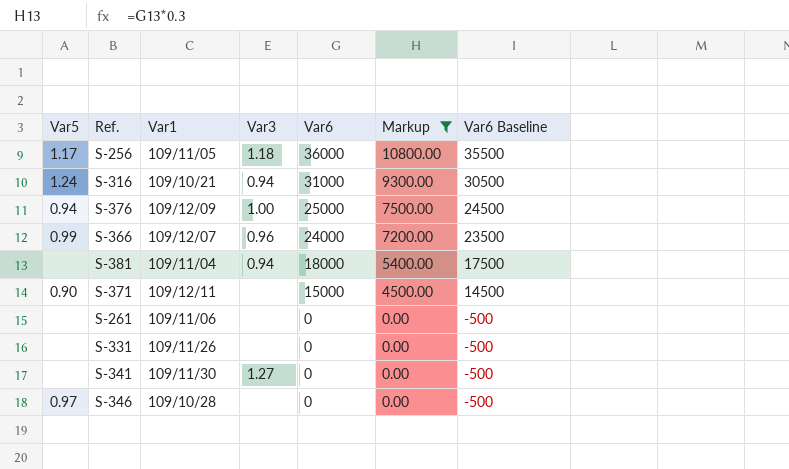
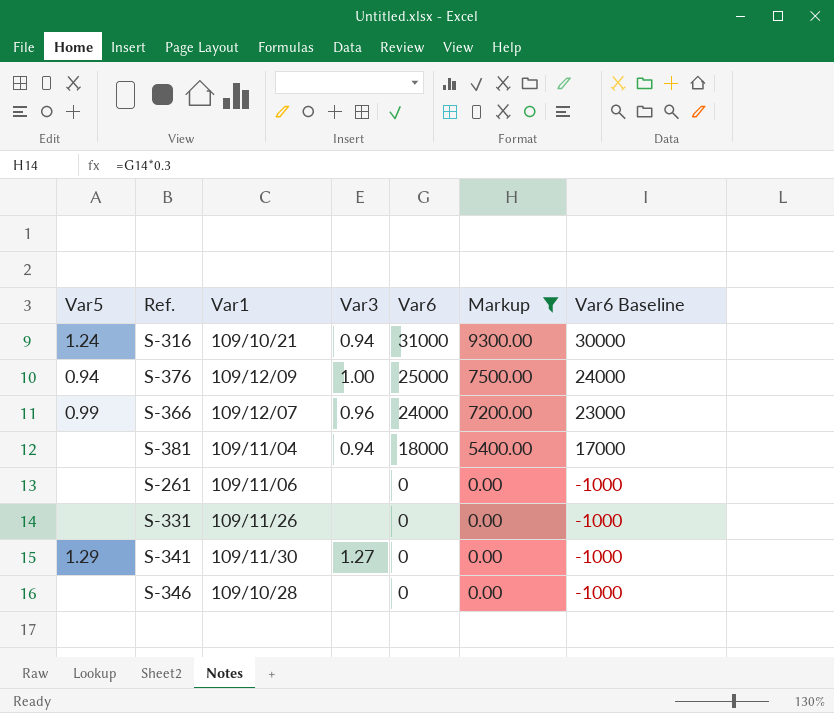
column Var6 Baseline | formula: [Var6] - 500 -> [Var6] - 1000
row S-256: 1.17 | 109/11/05 | 1.18 | 36000 | 10800.00 | 35500 -> none
row S-371: 0.90 | 109/12/11 | none | 15000 | 4500.00 | 14500 -> none
S-341 | Var5: none -> 1.29
S-346 | Var5: 0.97 -> none

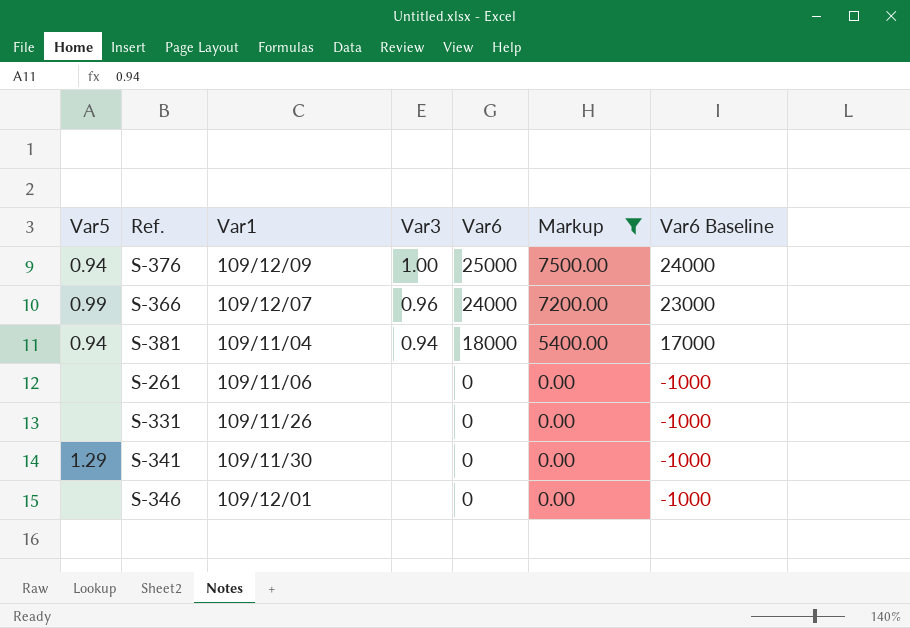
row S-316: 1.24 | 109/10/21 | 0.94 | 31000 | 9300.00 | 30000 -> none
S-381 | Var5: none -> 0.94
S-341 | Var3: 1.27 -> none
S-346 | Var1: 109/10/28 -> 109/12/01

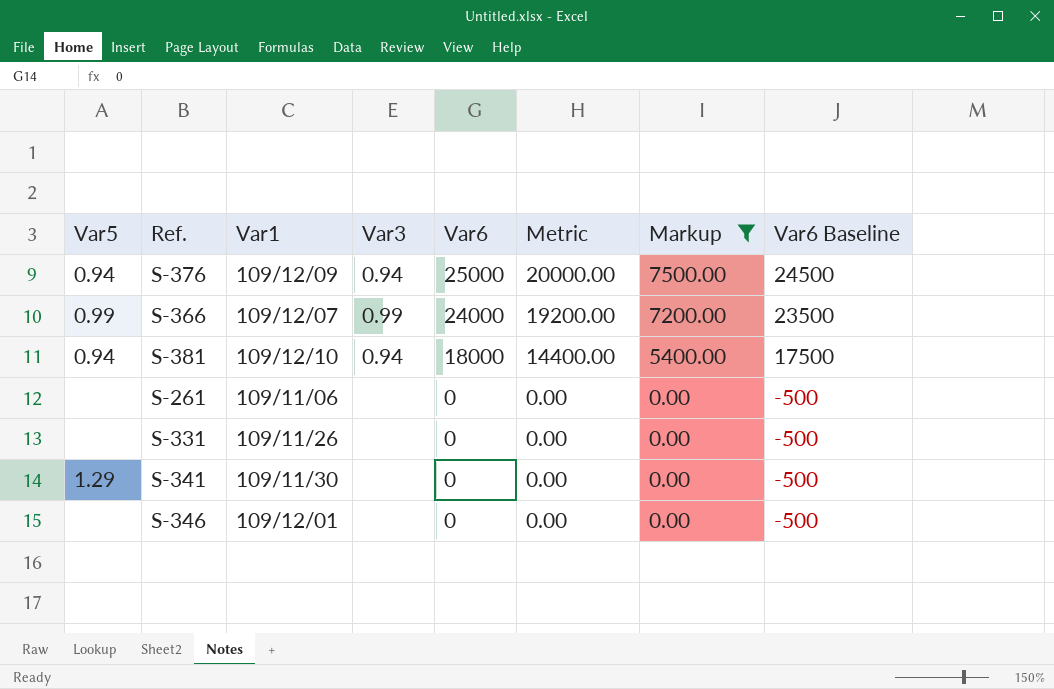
column Metric | formula: none -> [Var6] * 0.8
column Var6 Baseline | formula: [Var6] - 1000 -> [Var6] - 500
S-376 | Var3: 1.00 -> 0.94
S-366 | Var3: 0.96 -> 0.99
S-381 | Var1: 109/11/04 -> 109/12/10

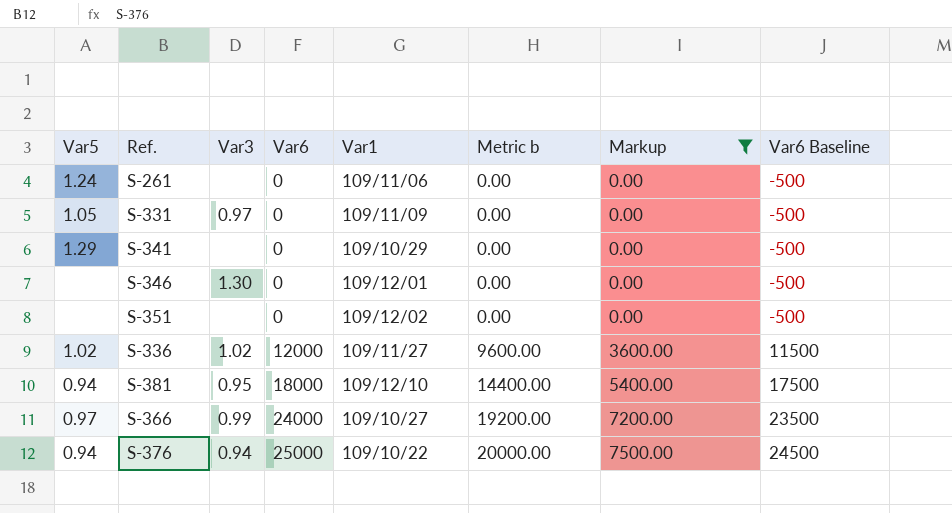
row order: Var6 descending -> Var6 ascending
column Var1 | position: 3 -> 5
column name: Metric -> Metric b
S-261 | Var5: none -> 1.24
S-331 | Var5: none -> 1.05
S-331 | Var3: none -> 0.97
S-331 | Var1: 109/11/26 -> 109/11/09
S-341 | Var1: 109/11/30 -> 109/10/29
S-346 | Var3: none -> 1.30
row S-351: none -> none | none | 0 | 109/12/02 | 0.00 | 0.00 | -500
row S-336: none -> 1.02 | 1.02 | 12000 | 109/11/27 | 9600.00 | 3600.00 | 11500
S-381 | Var3: 0.94 -> 0.95
S-366 | Var5: 0.99 -> 0.97
S-366 | Var1: 109/12/07 -> 109/10/27
S-376 | Var1: 109/12/09 -> 109/10/22

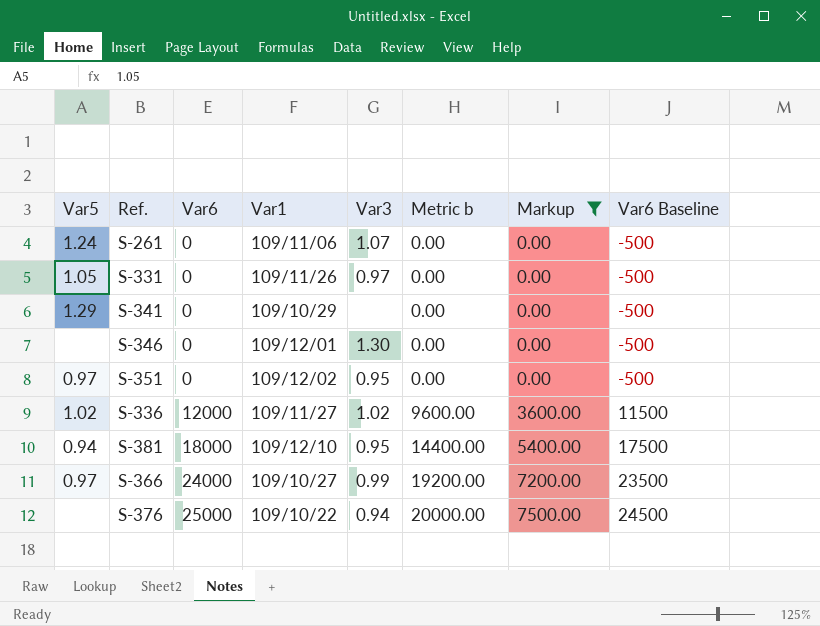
column Var3 | position: 3 -> 5
S-261 | Var3: none -> 1.07
S-331 | Var1: 109/11/09 -> 109/11/26
S-351 | Var5: none -> 0.97
S-351 | Var3: none -> 0.95
S-376 | Var5: 0.94 -> none

